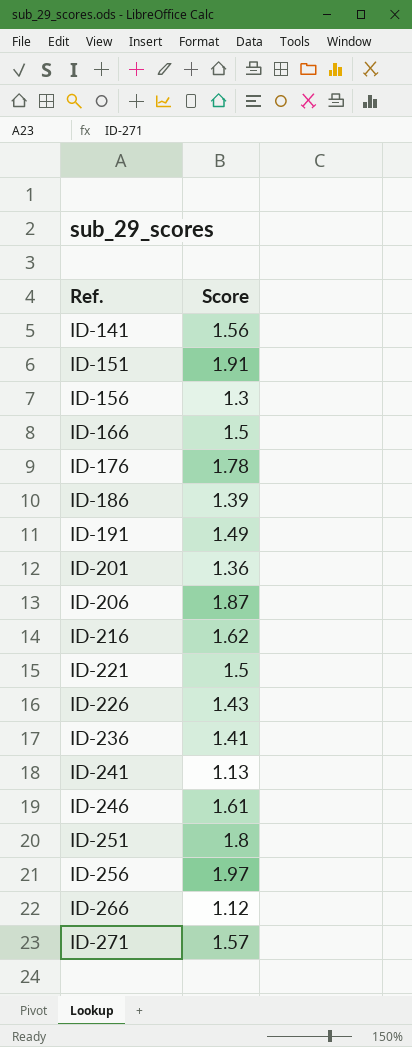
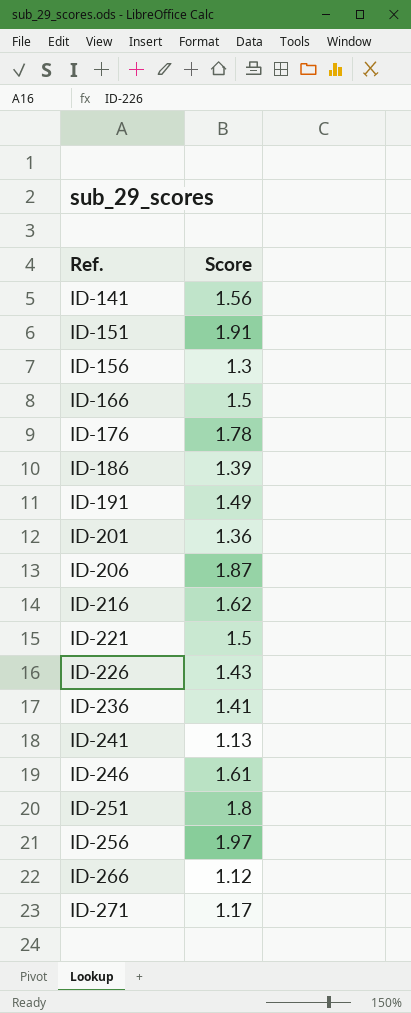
ID-271 | Score: 1.57 -> 1.17

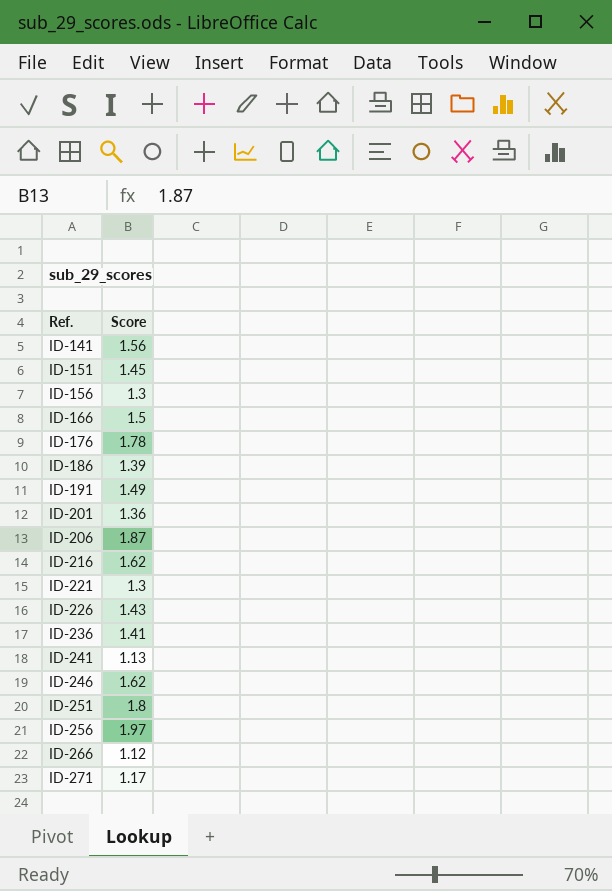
ID-151 | Score: 1.91 -> 1.45
ID-221 | Score: 1.5 -> 1.3
ID-246 | Score: 1.61 -> 1.62

